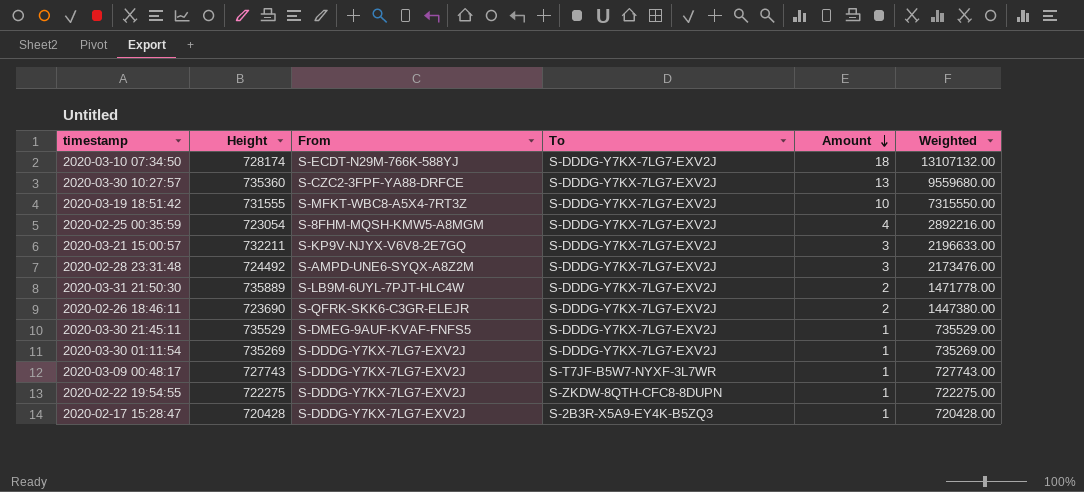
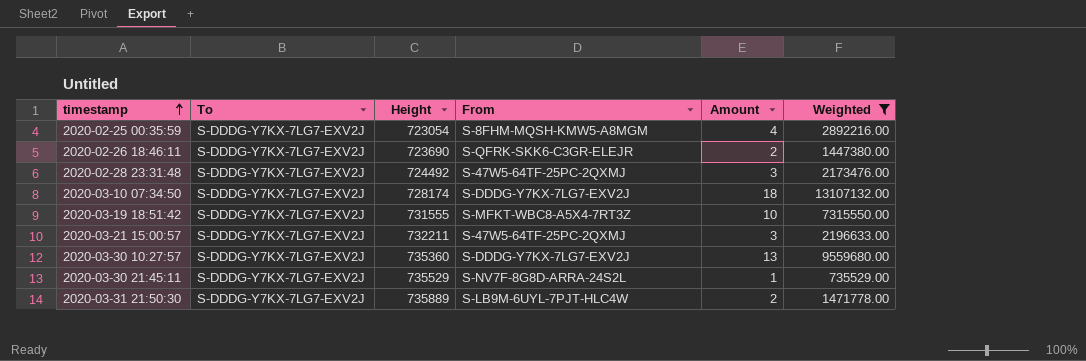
filter: none -> Weighted >= 735529.00
row order: Amount descending -> timestamp ascending
column To | position: 4 -> 2
2020-02-28 23:31:48 | From: S-AMPD-UNE6-SYQX-A8Z2M -> S-47W5-64TF-25PC-2QXMJ
2020-03-10 07:34:50 | From: S-ECDT-N29M-766K-588YJ -> S-DDDG-Y7KX-7LG7-EXV2J
2020-03-21 15:00:57 | From: S-KP9V-NJYX-V6V8-2E7GQ -> S-47W5-64TF-25PC-2QXMJ
2020-03-30 10:27:57 | From: S-CZC2-3FPF-YA88-DRFCE -> S-DDDG-Y7KX-7LG7-EXV2J
2020-03-30 21:45:11 | From: S-DMEG-9AUF-KVAF-FNFS5 -> S-NV7F-8G8D-ARRA-24S2L

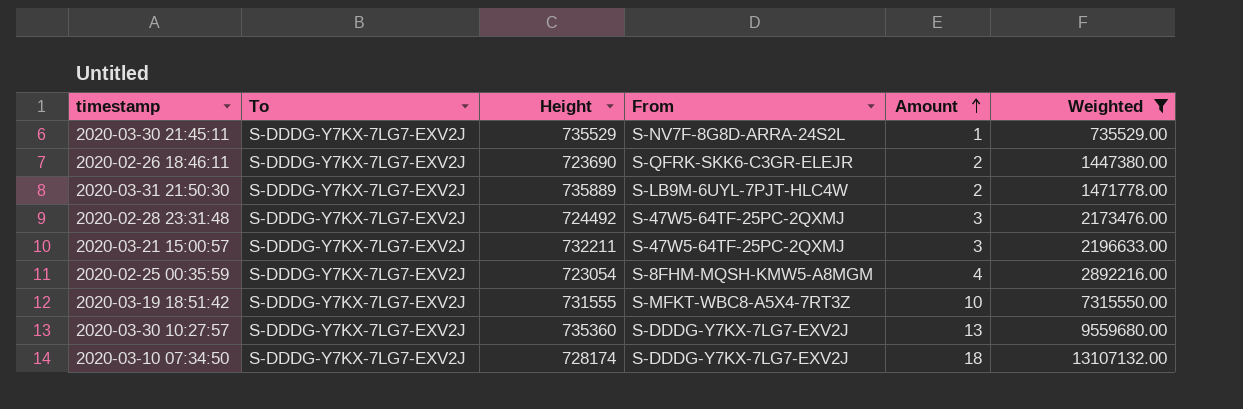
row order: timestamp ascending -> Amount ascending

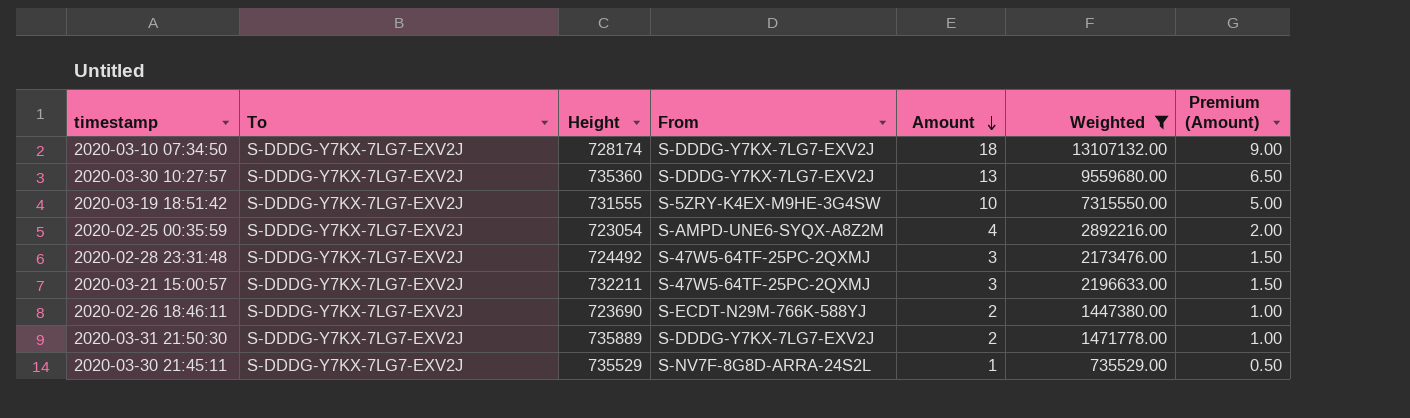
row order: Amount ascending -> Amount descending
column Premium (Amount) | formula: none -> [Amount] * 0.5
2020-03-19 18:51:42 | From: S-MFKT-WBC8-A5X4-7RT3Z -> S-5ZRY-K4EX-M9HE-3G4SW
2020-02-25 00:35:59 | From: S-8FHM-MQSH-KMW5-A8MGM -> S-AMPD-UNE6-SYQX-A8Z2M
2020-02-26 18:46:11 | From: S-QFRK-SKK6-C3GR-ELEJR -> S-ECDT-N29M-766K-588YJ
2020-03-31 21:50:30 | From: S-LB9M-6UYL-7PJT-HLC4W -> S-DDDG-Y7KX-7LG7-EXV2J

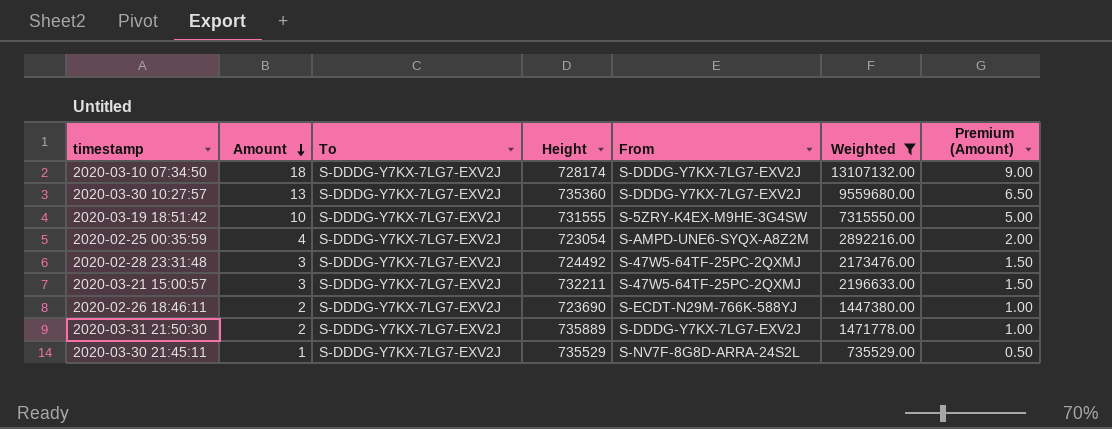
column Amount | position: 5 -> 2

